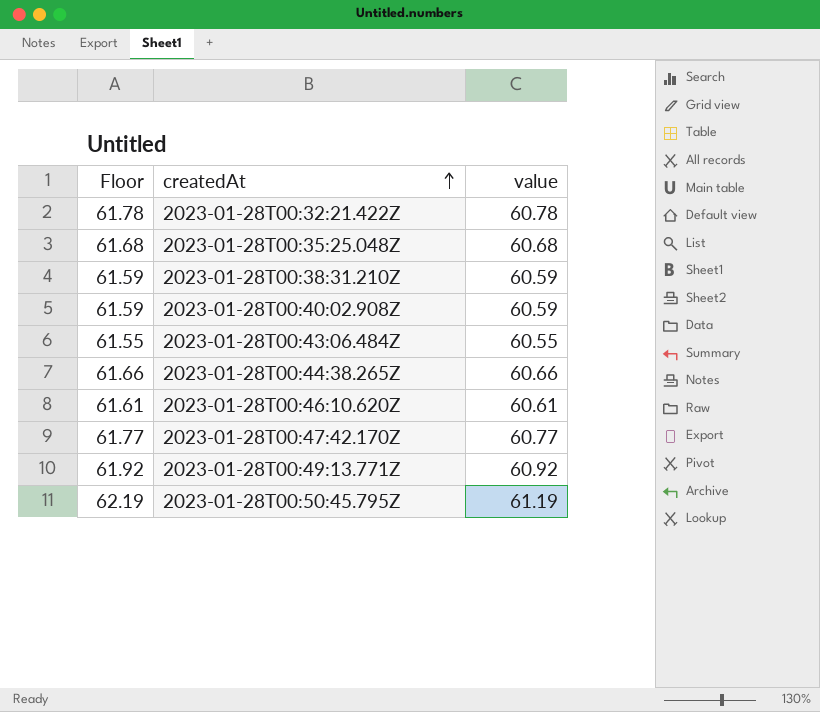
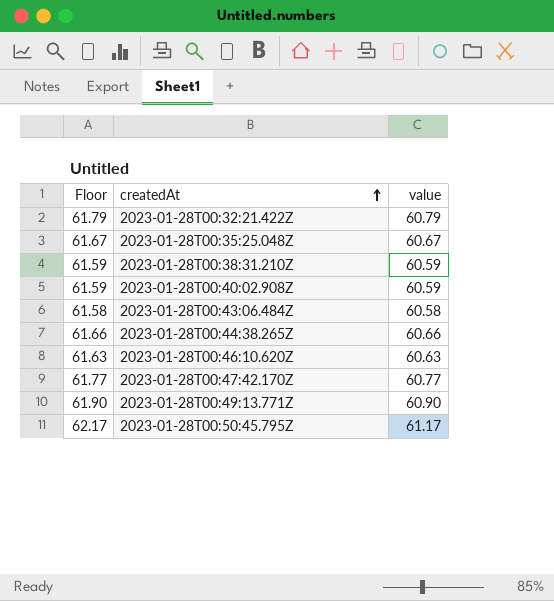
2023-01-28T00:32:21.422Z | Floor: 61.78 -> 61.79
2023-01-28T00:32:21.422Z | value: 60.78 -> 60.79
2023-01-28T00:35:25.048Z | Floor: 61.68 -> 61.67
2023-01-28T00:35:25.048Z | value: 60.68 -> 60.67
2023-01-28T00:43:06.484Z | Floor: 61.55 -> 61.58
2023-01-28T00:43:06.484Z | value: 60.55 -> 60.58
2023-01-28T00:46:10.620Z | Floor: 61.61 -> 61.63
2023-01-28T00:46:10.620Z | value: 60.61 -> 60.63
2023-01-28T00:49:13.771Z | Floor: 61.92 -> 61.90
2023-01-28T00:49:13.771Z | value: 60.92 -> 60.90
2023-01-28T00:50:45.795Z | Floor: 62.19 -> 62.17
2023-01-28T00:50:45.795Z | value: 61.19 -> 61.17

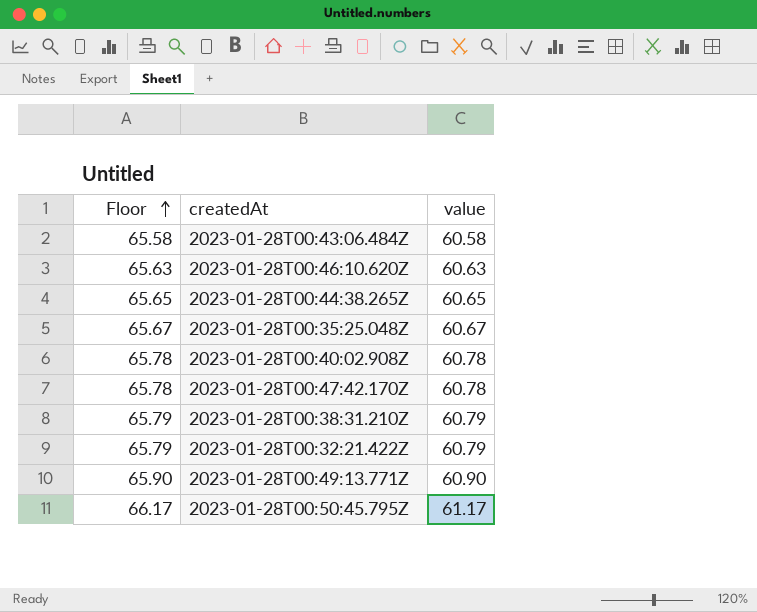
row order: createdAt ascending -> Floor ascending
column Floor | formula: [value] + 1 -> [value] + 5
2023-01-28T00:44:38.265Z | value: 60.66 -> 60.65
2023-01-28T00:40:02.908Z | value: 60.59 -> 60.78
2023-01-28T00:47:42.170Z | value: 60.77 -> 60.78
2023-01-28T00:38:31.210Z | value: 60.59 -> 60.79

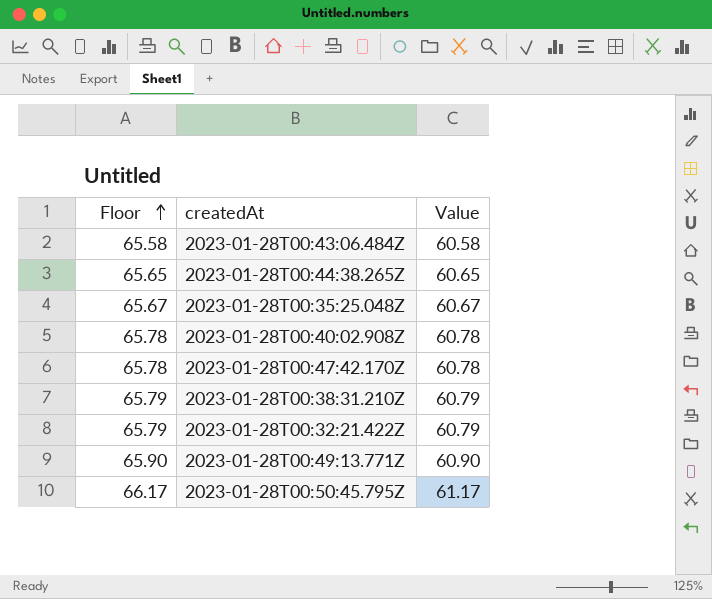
column name: value -> Value
row 2023-01-28T00:46:10.620Z: 65.63 | 60.63 -> none

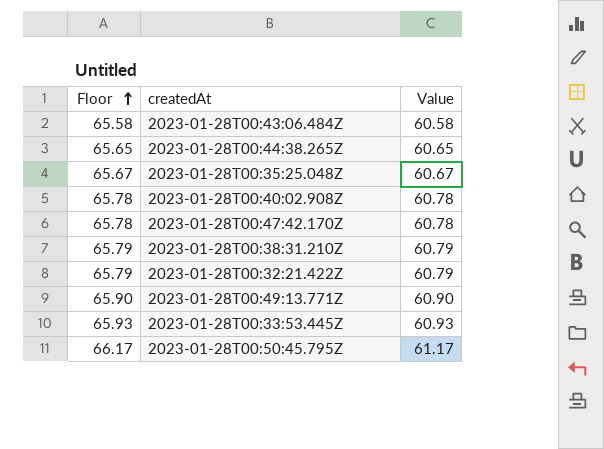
row 2023-01-28T00:33:53.445Z: none -> 65.93 | 60.93

